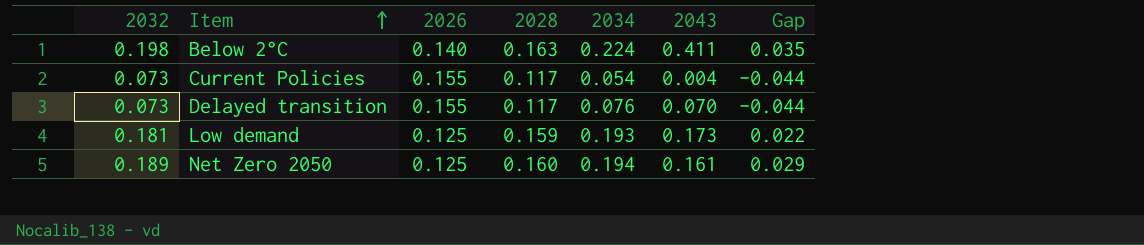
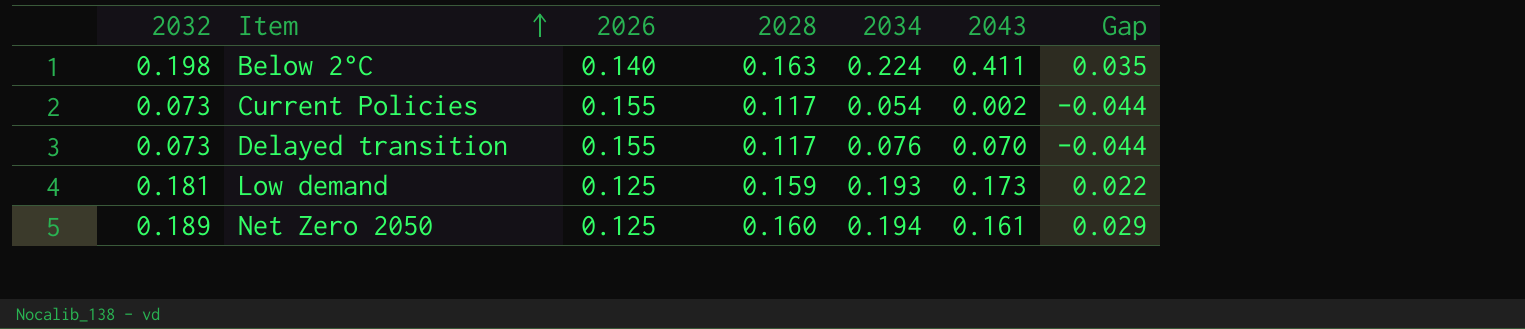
Current Policies | 2043: 0.004 -> 0.002

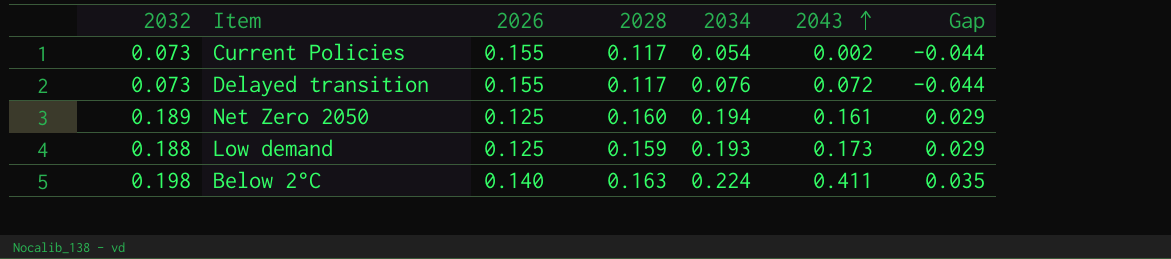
row order: Item ascending -> 2043 ascending
Delayed transition | 2043: 0.070 -> 0.072
Low demand | 2032: 0.181 -> 0.188
Low demand | Gap: 0.022 -> 0.029

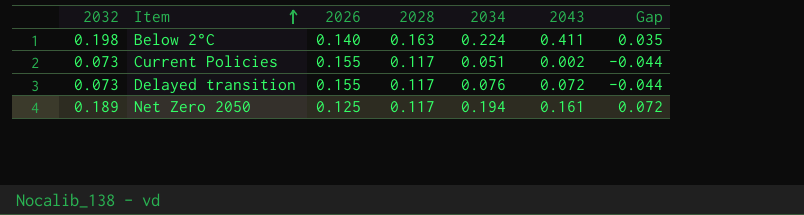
row order: 2043 ascending -> Item ascending
row Low demand: 0.188 | 0.125 | 0.159 | 0.193 | 0.173 | 0.029 -> none
Current Policies | 2034: 0.054 -> 0.051
Net Zero 2050 | 2028: 0.160 -> 0.117
Net Zero 2050 | Gap: 0.029 -> 0.072

